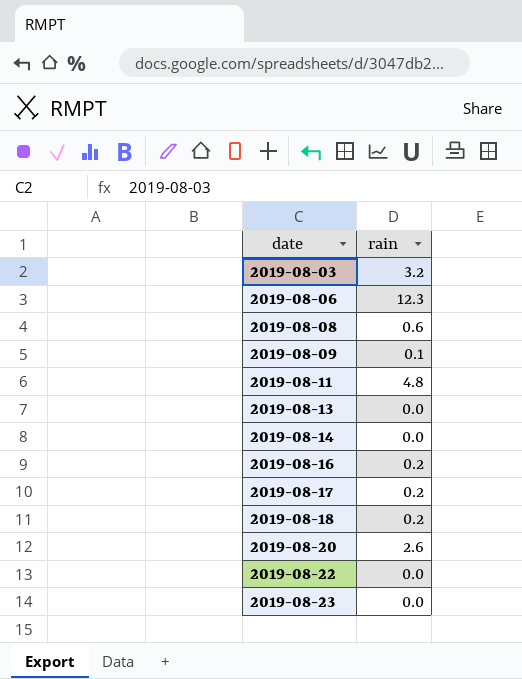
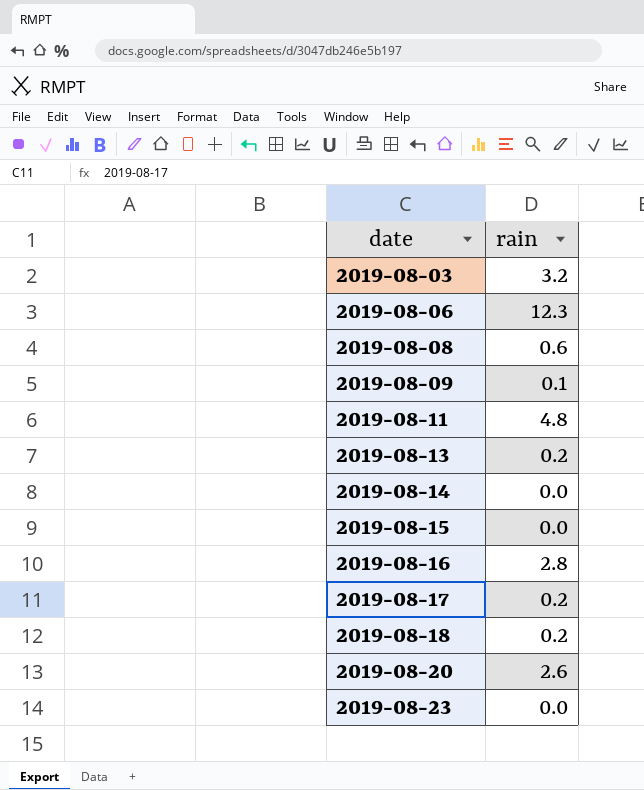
row 2019-08-22: 0.0 -> none
2019-08-13 | rain: 0.0 -> 0.2
row 2019-08-15: none -> 0.0
2019-08-16 | rain: 0.2 -> 2.8

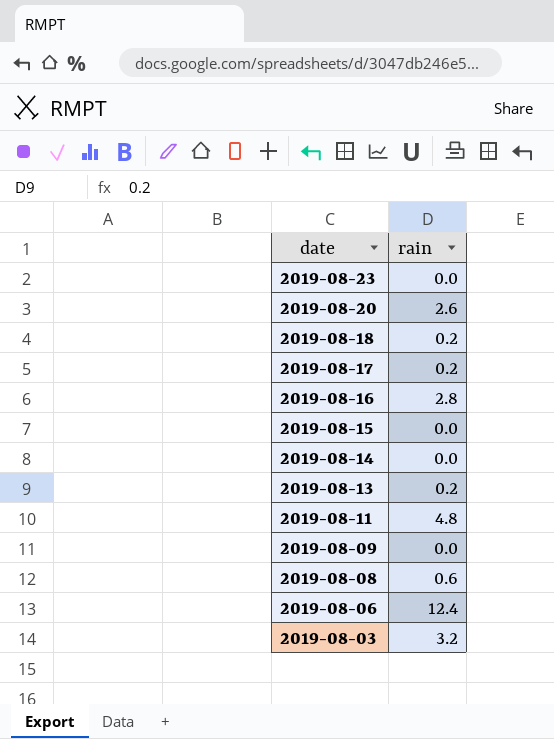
row order: date ascending -> date descending
2019-08-09 | rain: 0.1 -> 0.0
2019-08-06 | rain: 12.3 -> 12.4

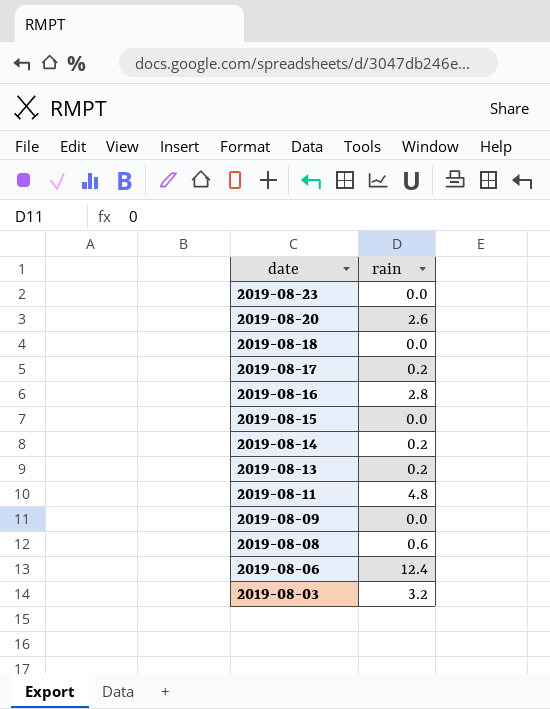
2019-08-18 | rain: 0.2 -> 0.0
2019-08-14 | rain: 0.0 -> 0.2

